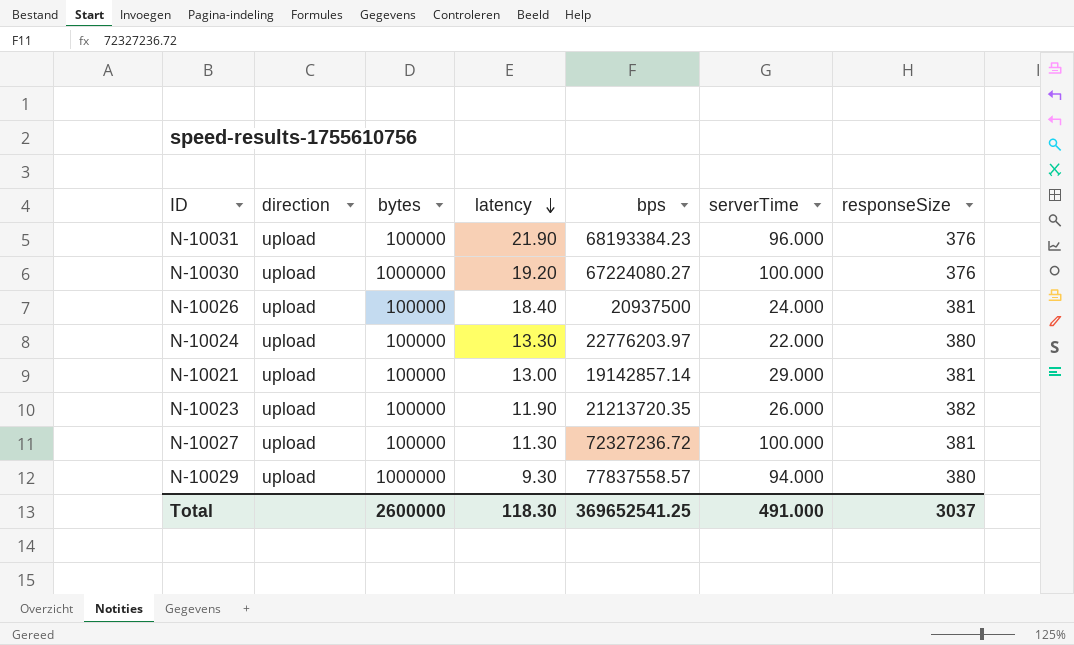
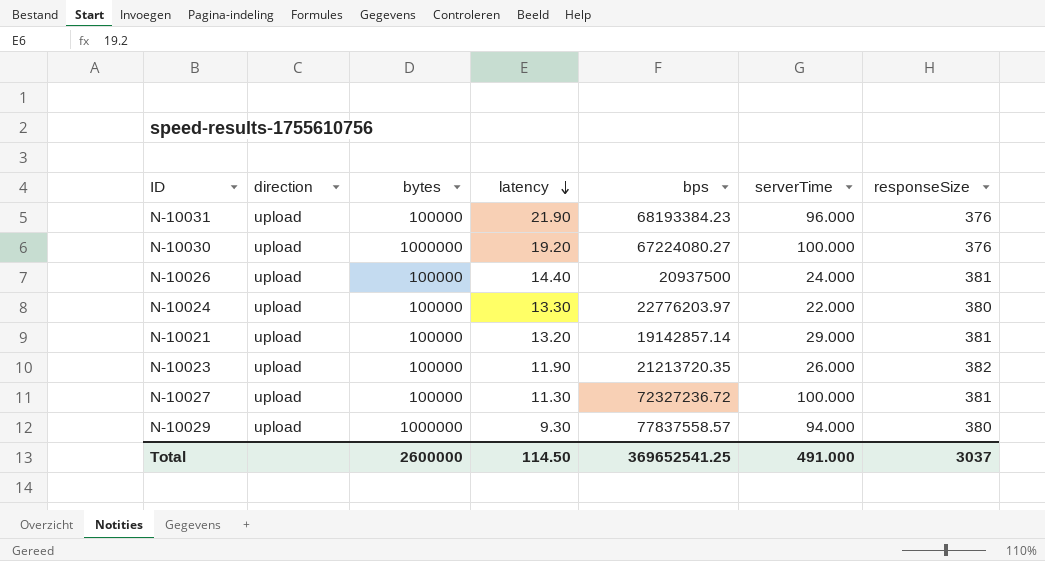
N-10026 | latency: 18.40 -> 14.40
N-10021 | latency: 13.00 -> 13.20
Total | latency: 118.30 -> 114.50

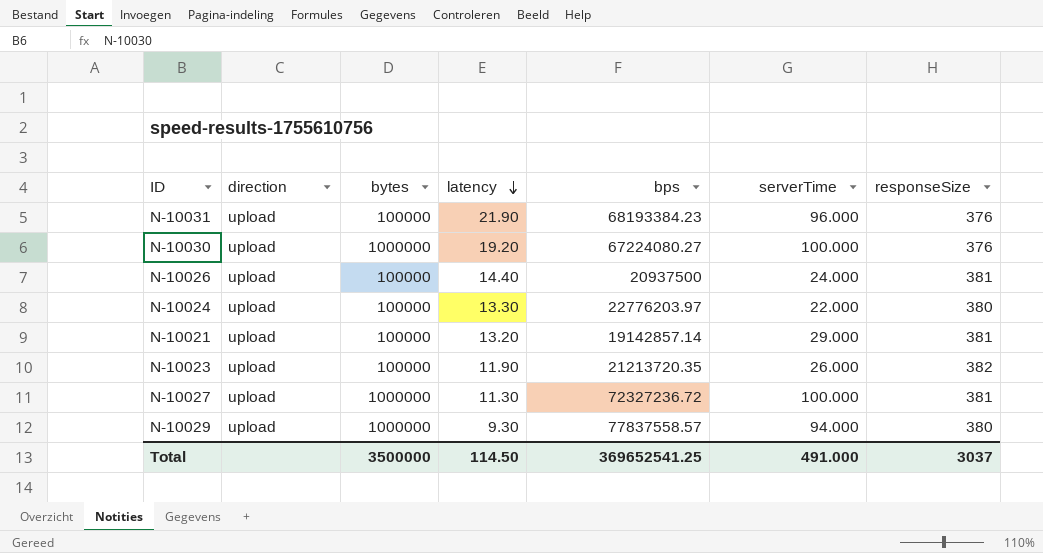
N-10027 | bytes: 100000 -> 1000000
Total | bytes: 2600000 -> 3500000

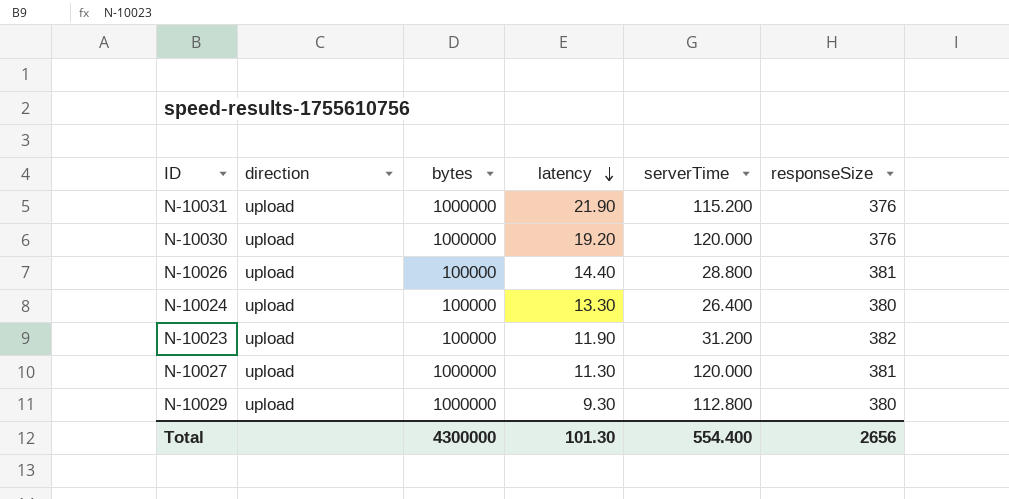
column bps | position: 5 -> none
row N-10021: upload | 100000 | 13.20 | 19142857.14 | 29.000 | 381 -> none
N-10031 | bytes: 100000 -> 1000000
N-10031 | serverTime: 96.000 -> 115.200
N-10030 | serverTime: 100.000 -> 120.000
N-10026 | serverTime: 24.000 -> 28.800
N-10024 | serverTime: 22.000 -> 26.400
N-10023 | serverTime: 26.000 -> 31.200
N-10027 | serverTime: 100.000 -> 120.000
N-10029 | serverTime: 94.000 -> 112.800
Total | bytes: 3500000 -> 4300000
Total | latency: 114.50 -> 101.30
Total | serverTime: 491.000 -> 554.400
Total | responseSize: 3037 -> 2656

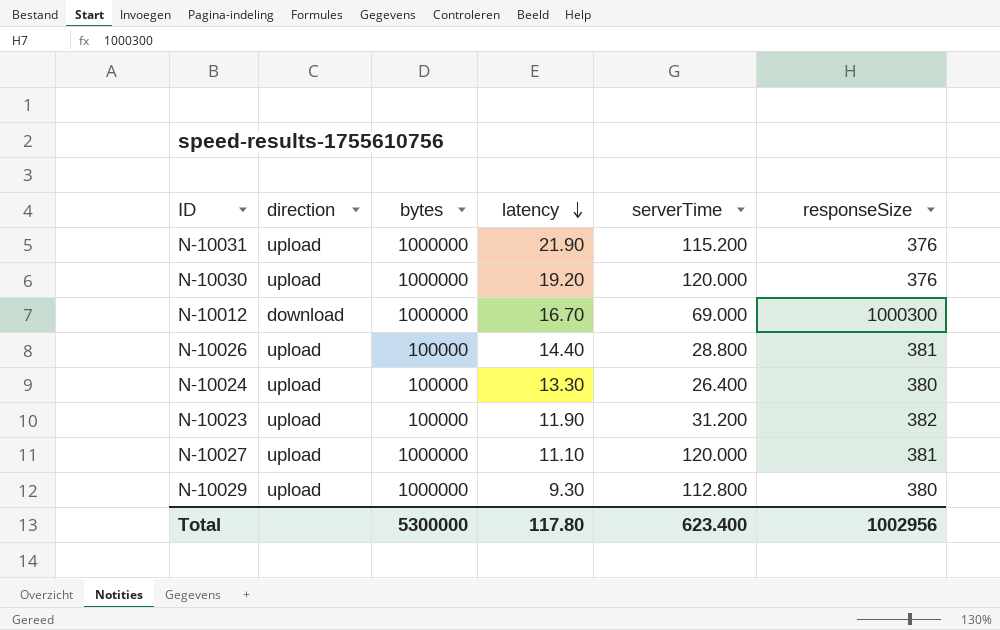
row N-10012: none -> download | 1000000 | 16.70 | 69.000 | 1000300
N-10027 | latency: 11.30 -> 11.10
Total | bytes: 4300000 -> 5300000
Total | latency: 101.30 -> 117.80
Total | serverTime: 554.400 -> 623.400
Total | responseSize: 2656 -> 1002956

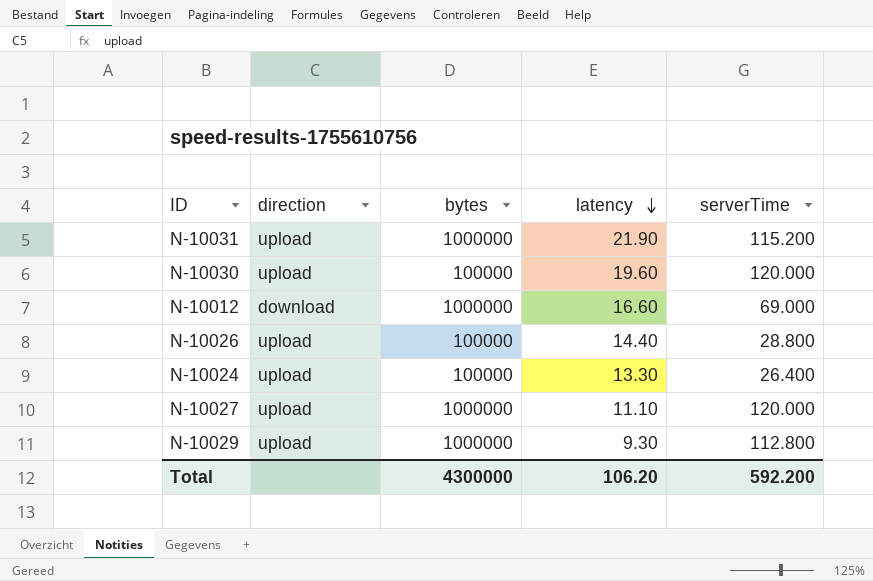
column responseSize | position: 6 -> none
row N-10023: upload | 100000 | 11.90 | 31.200 | 382 -> none
N-10030 | bytes: 1000000 -> 100000
N-10030 | latency: 19.20 -> 19.60
N-10012 | latency: 16.70 -> 16.60
Total | bytes: 5300000 -> 4300000
Total | latency: 117.80 -> 106.20
Total | serverTime: 623.400 -> 592.200

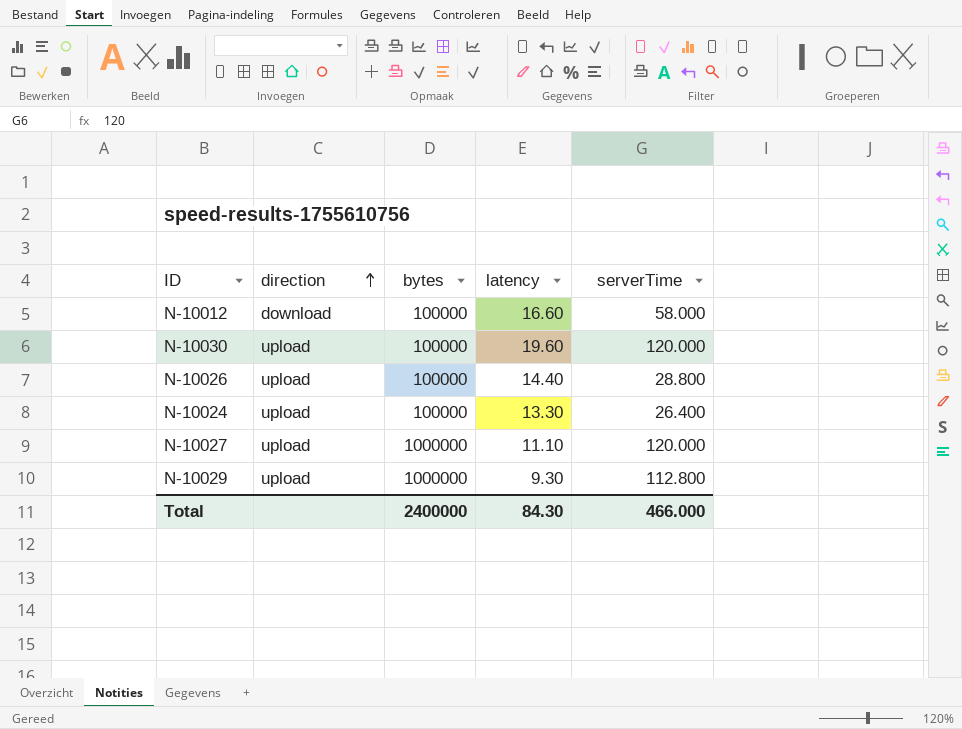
row order: latency descending -> direction ascending
row N-10031: upload | 1000000 | 21.90 | 115.200 -> none
N-10012 | bytes: 1000000 -> 100000
N-10012 | serverTime: 69.000 -> 58.000
Total | bytes: 4300000 -> 2400000
Total | latency: 106.20 -> 84.30
Total | serverTime: 592.200 -> 466.000

